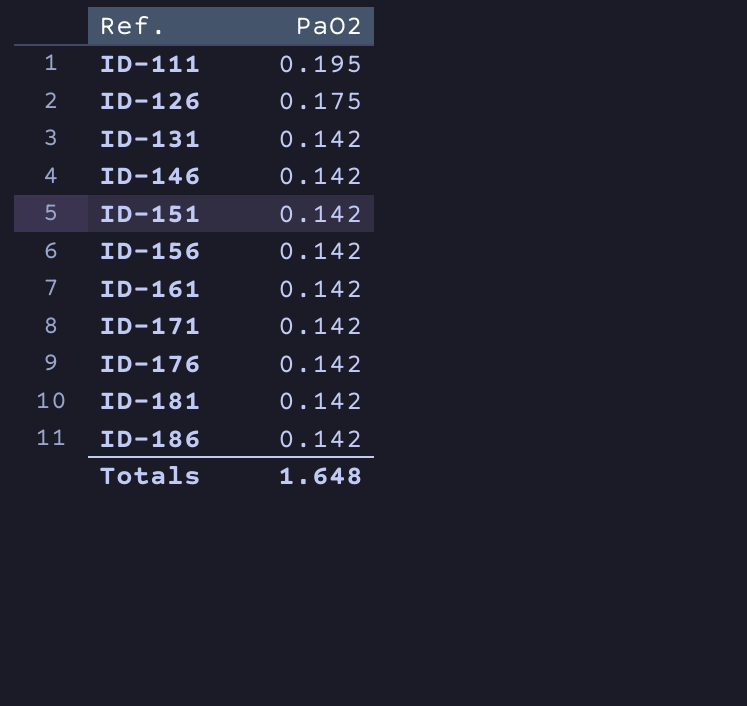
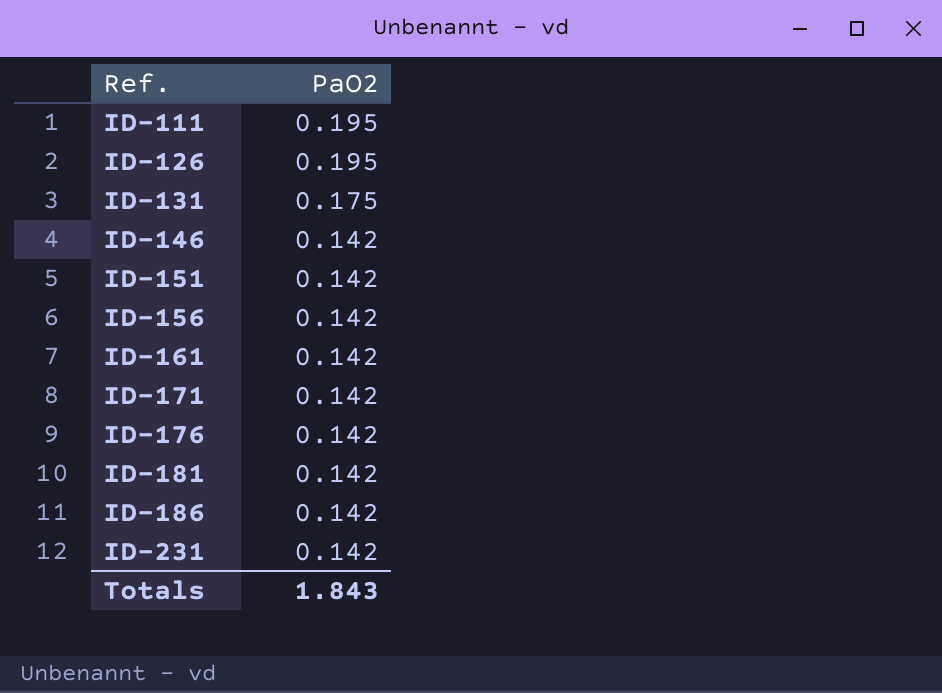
ID-126 | PaO2: 0.175 -> 0.195
ID-131 | PaO2: 0.142 -> 0.175
row ID-231: none -> 0.142
Totals | PaO2: 1.648 -> 1.843

